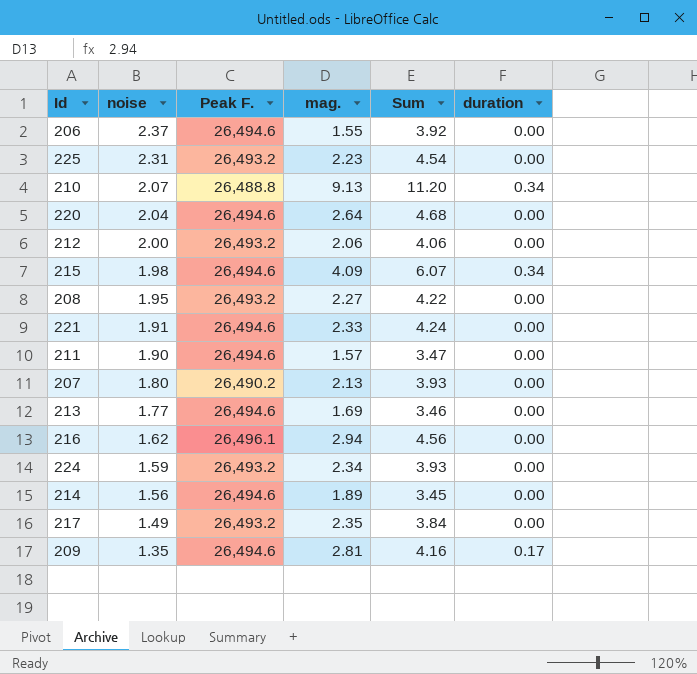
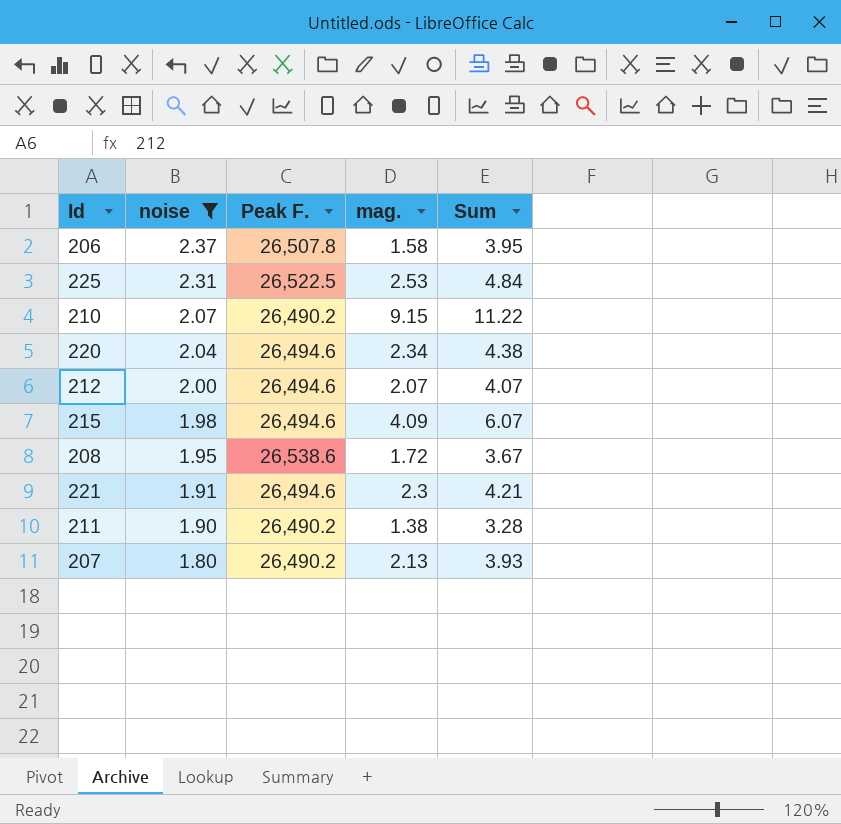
filter: none -> noise >= 1.80
column duration | position: 6 -> none
206 | Peak F.: 26,494.6 -> 26,507.8
206 | mag.: 1.55 -> 1.58
206 | Sum: 3.92 -> 3.95
225 | Peak F.: 26,493.2 -> 26,522.5
225 | mag.: 2.23 -> 2.53
225 | Sum: 4.54 -> 4.84
210 | Peak F.: 26,488.8 -> 26,490.2
210 | mag.: 9.13 -> 9.15
210 | Sum: 11.20 -> 11.22
220 | mag.: 2.64 -> 2.34
220 | Sum: 4.68 -> 4.38
212 | Peak F.: 26,493.2 -> 26,494.6
212 | mag.: 2.06 -> 2.07
212 | Sum: 4.06 -> 4.07
208 | Peak F.: 26,493.2 -> 26,538.6
208 | mag.: 2.27 -> 1.72
208 | Sum: 4.22 -> 3.67
221 | mag.: 2.33 -> 2.3
221 | Sum: 4.24 -> 4.21
211 | Peak F.: 26,494.6 -> 26,490.2
211 | mag.: 1.57 -> 1.38
211 | Sum: 3.47 -> 3.28

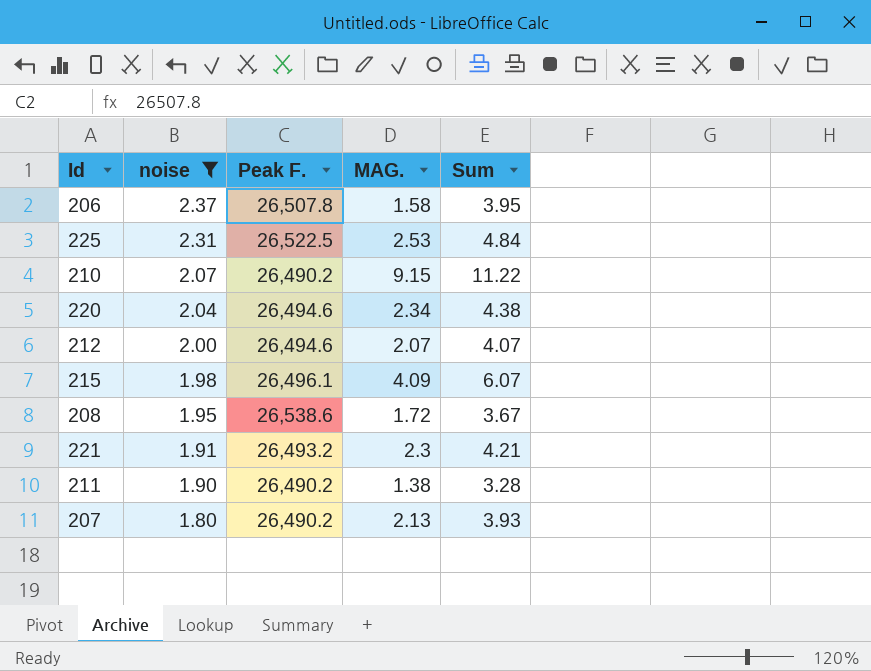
column name: mag. -> MAG.
215 | Peak F.: 26,494.6 -> 26,496.1
221 | Peak F.: 26,494.6 -> 26,493.2

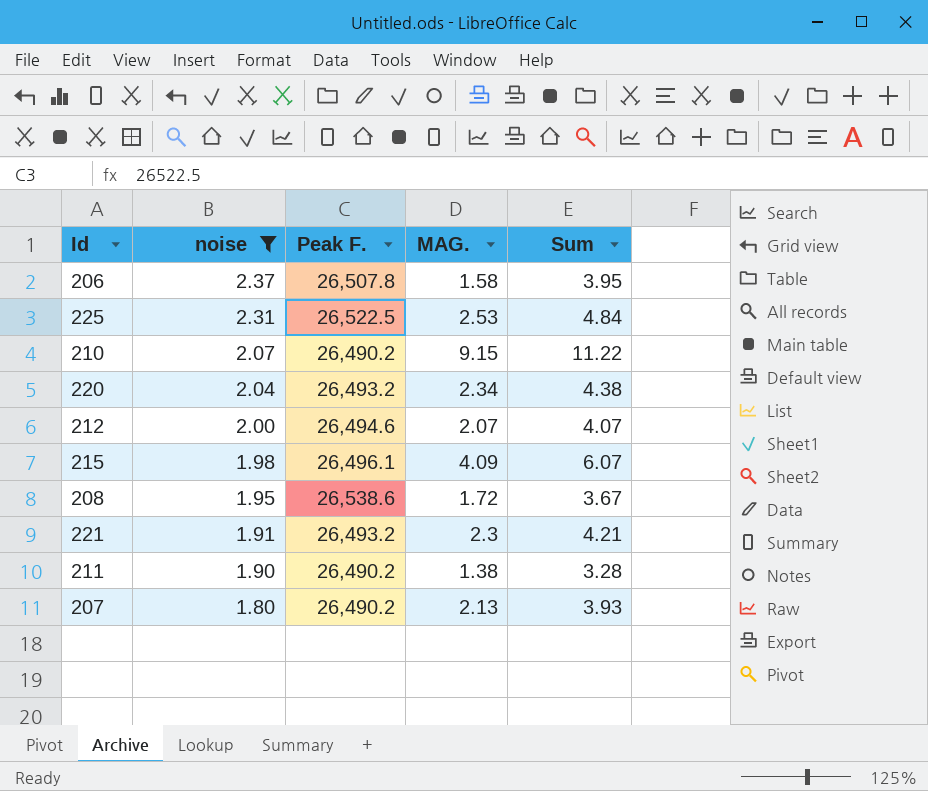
220 | Peak F.: 26,494.6 -> 26,493.2

